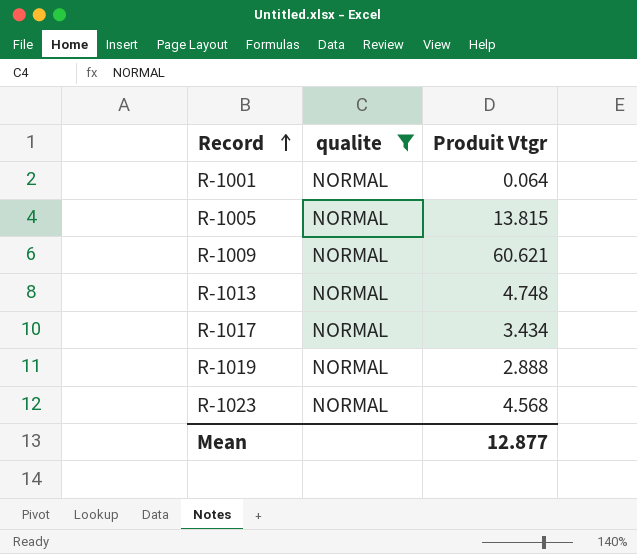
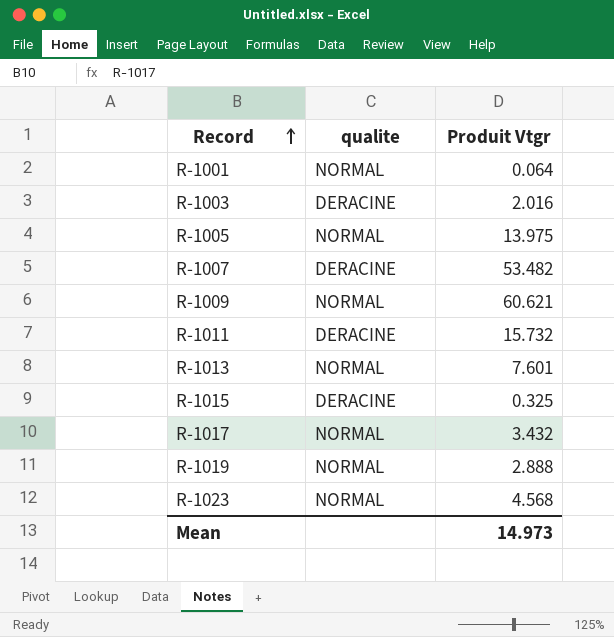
filter: qualite = NORMAL -> none
R-1005 | Produit Vtgr: 13.815 -> 13.975
R-1013 | Produit Vtgr: 4.748 -> 7.601
R-1017 | Produit Vtgr: 3.434 -> 3.432
Mean | Produit Vtgr: 12.877 -> 14.973

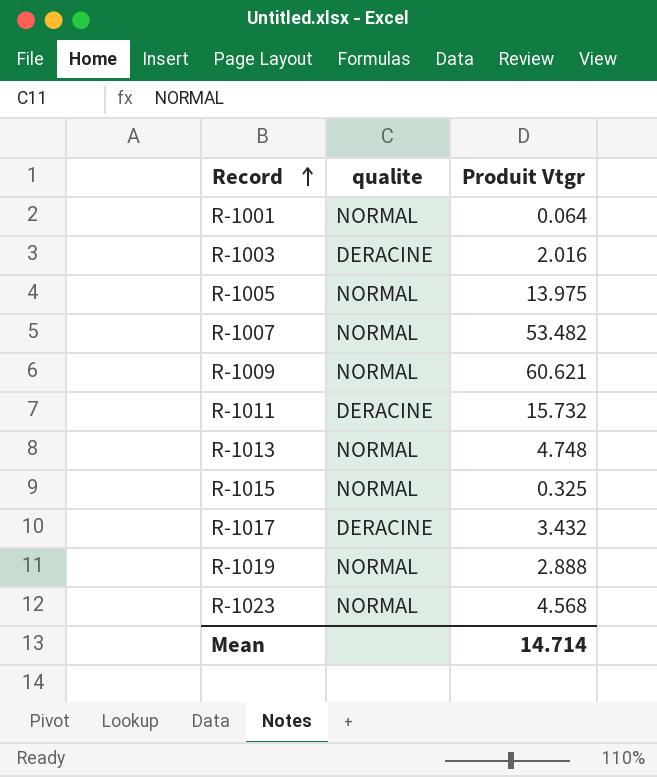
R-1007 | qualite: DERACINE -> NORMAL
R-1013 | Produit Vtgr: 7.601 -> 4.748
R-1015 | qualite: DERACINE -> NORMAL
R-1017 | qualite: NORMAL -> DERACINE
Mean | Produit Vtgr: 14.973 -> 14.714

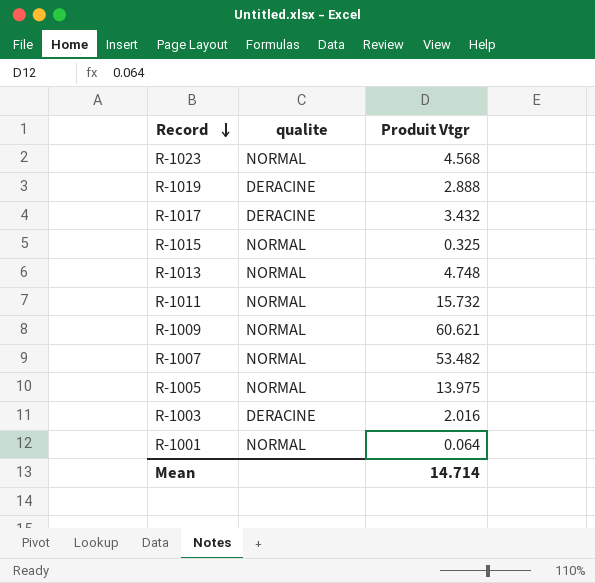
row order: Record ascending -> Record descending
R-1019 | qualite: NORMAL -> DERACINE
R-1011 | qualite: DERACINE -> NORMAL

